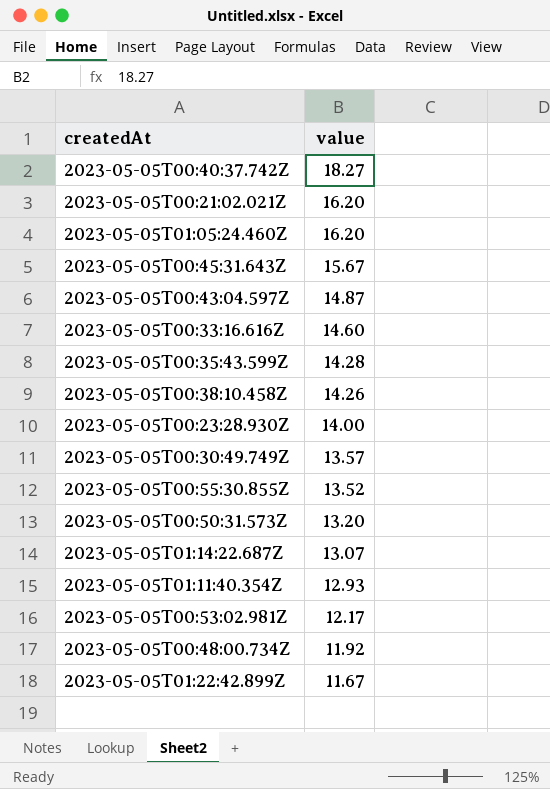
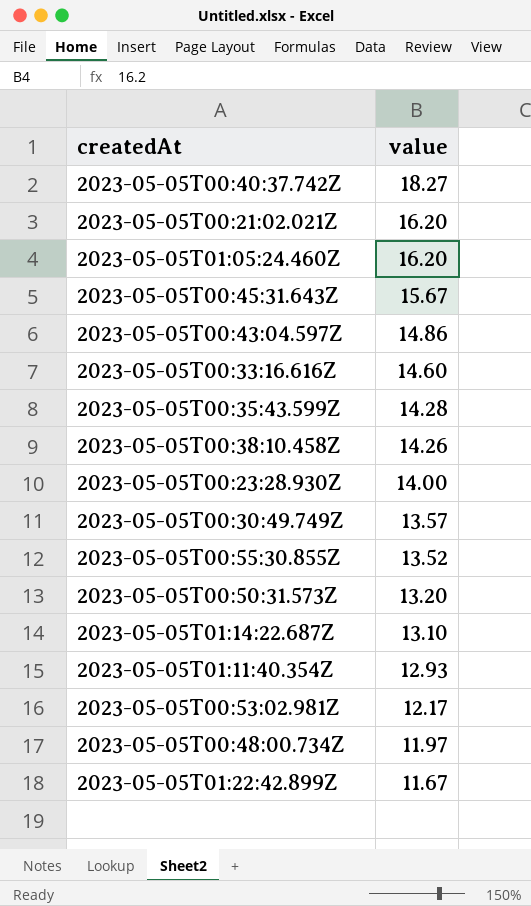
2023-05-05T00:43:04.597Z | value: 14.87 -> 14.86
2023-05-05T01:14:22.687Z | value: 13.07 -> 13.10
2023-05-05T00:48:00.734Z | value: 11.92 -> 11.97

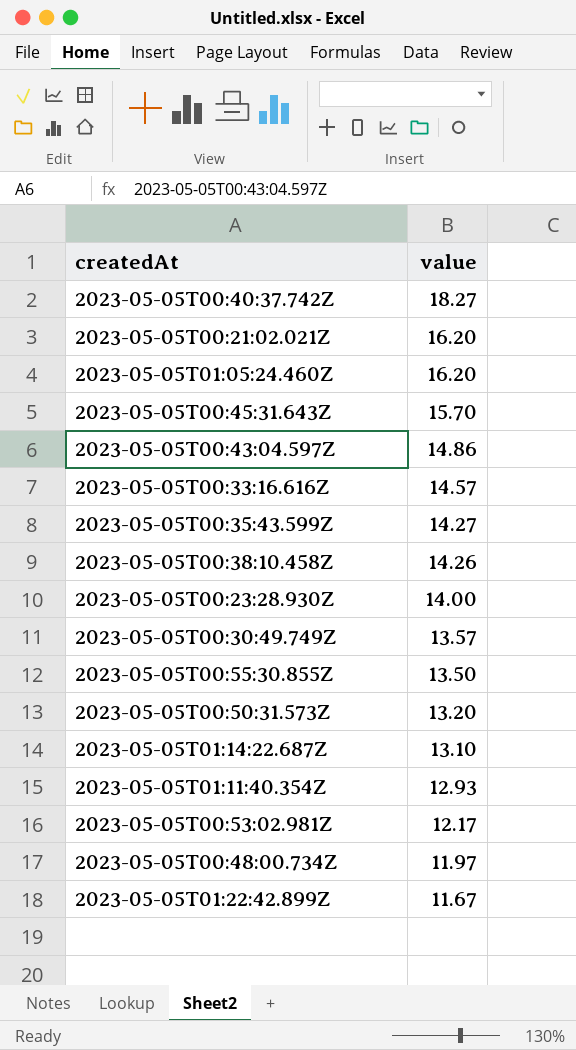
2023-05-05T00:45:31.643Z | value: 15.67 -> 15.70
2023-05-05T00:33:16.616Z | value: 14.60 -> 14.57
2023-05-05T00:35:43.599Z | value: 14.28 -> 14.27
2023-05-05T00:55:30.855Z | value: 13.52 -> 13.50

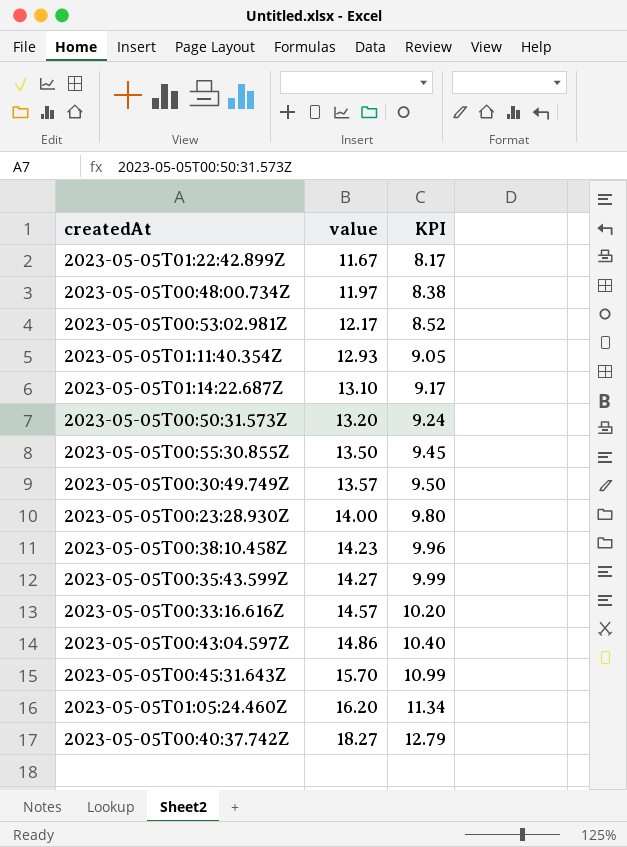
row order: value descending -> value ascending
column KPI | formula: none -> [value] * 0.7
row 2023-05-05T00:21:02.021Z: 16.20 -> none
2023-05-05T00:38:10.458Z | value: 14.26 -> 14.23

